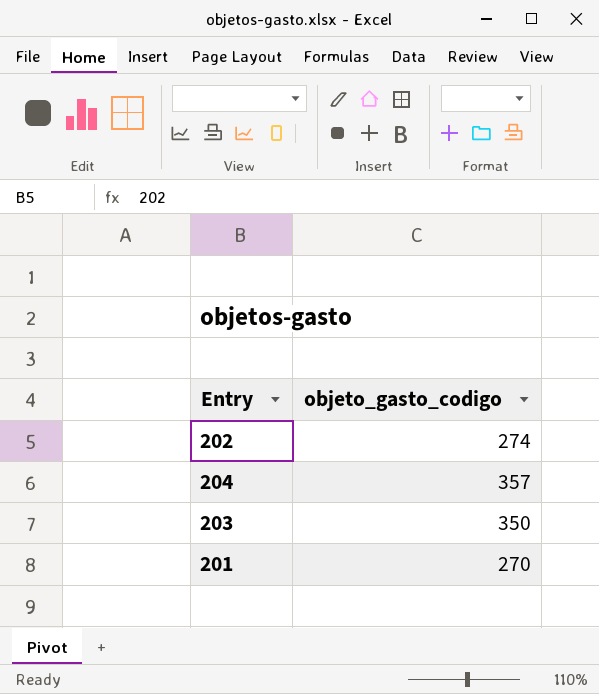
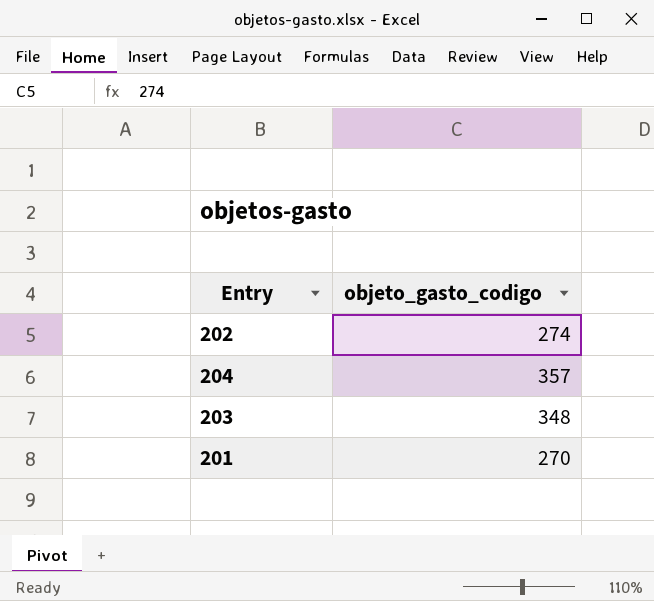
203 | objeto_gasto_codigo: 350 -> 348

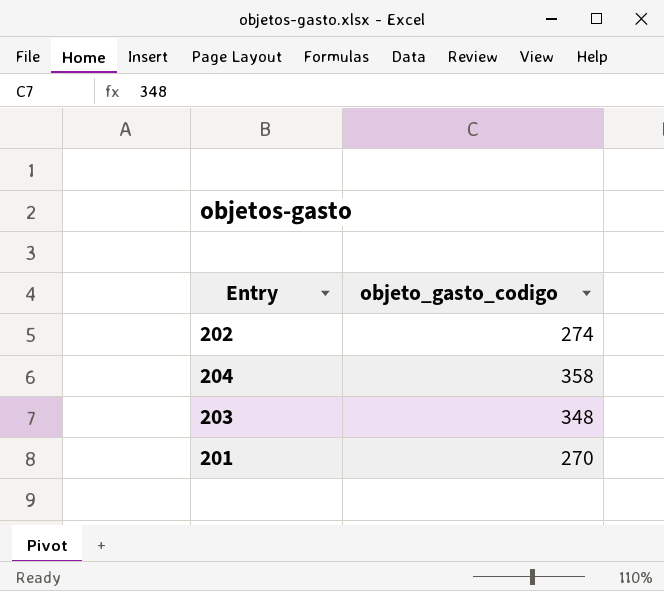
204 | objeto_gasto_codigo: 357 -> 358

